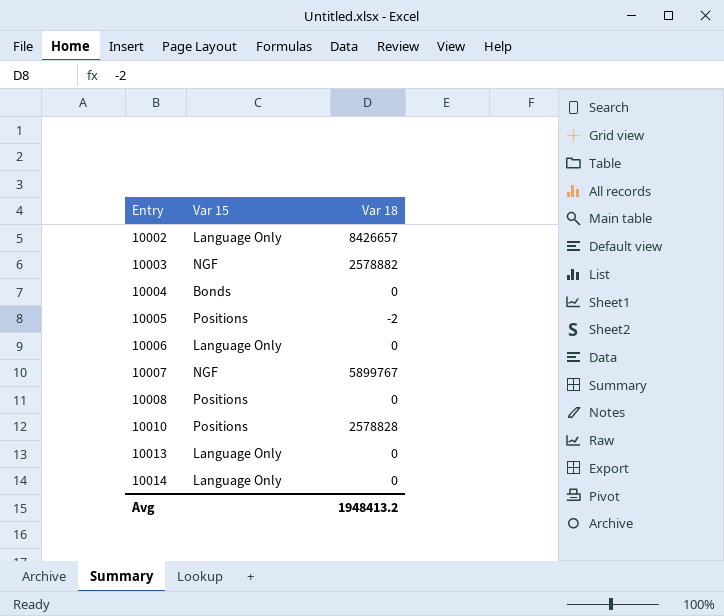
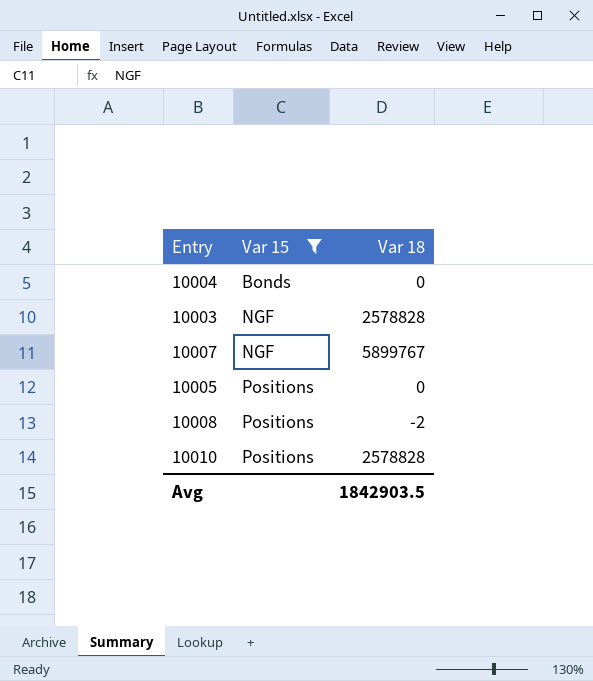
filter: none -> Var 15 != Language Only
row order: Entry ascending -> Var 15 ascending
10003 | Var 18: 2578882 -> 2578828
10005 | Var 18: -2 -> 0
10008 | Var 18: 0 -> -2
Avg | Var 18: 1948413.2 -> 1842903.5

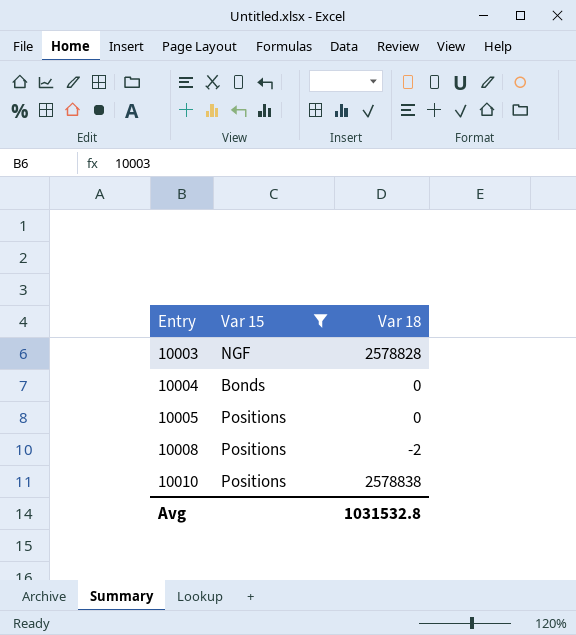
row order: Var 15 ascending -> Entry ascending
row 10007: NGF | 5899767 -> none
10010 | Var 18: 2578828 -> 2578838
Avg | Var 18: 1842903.5 -> 1031532.8

